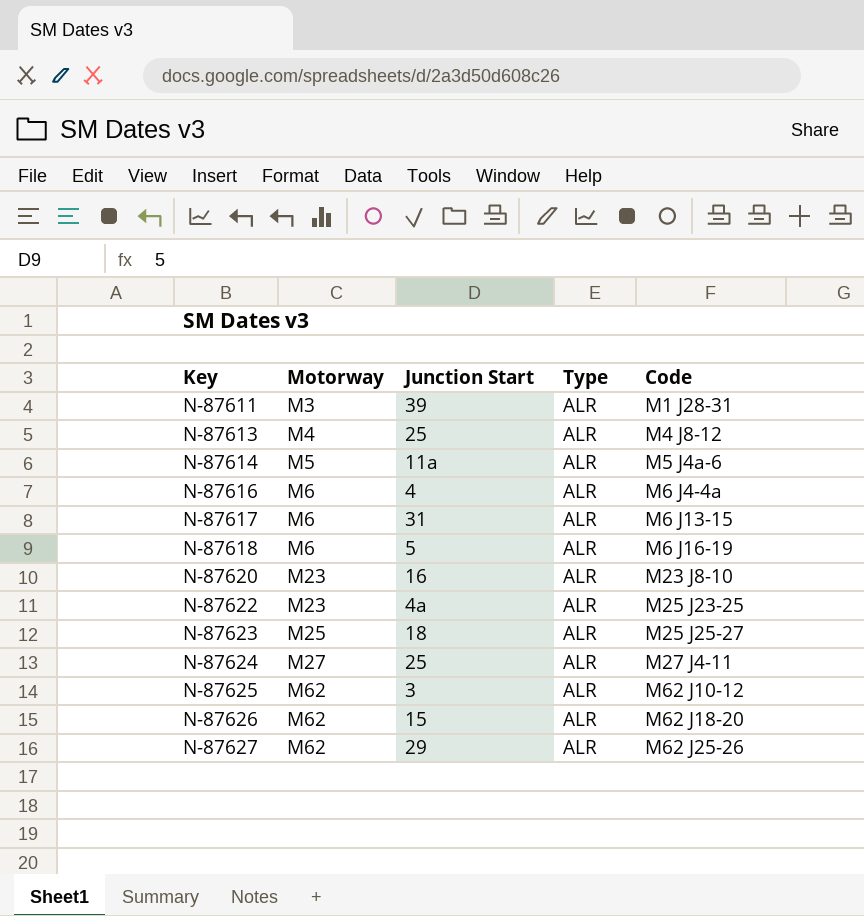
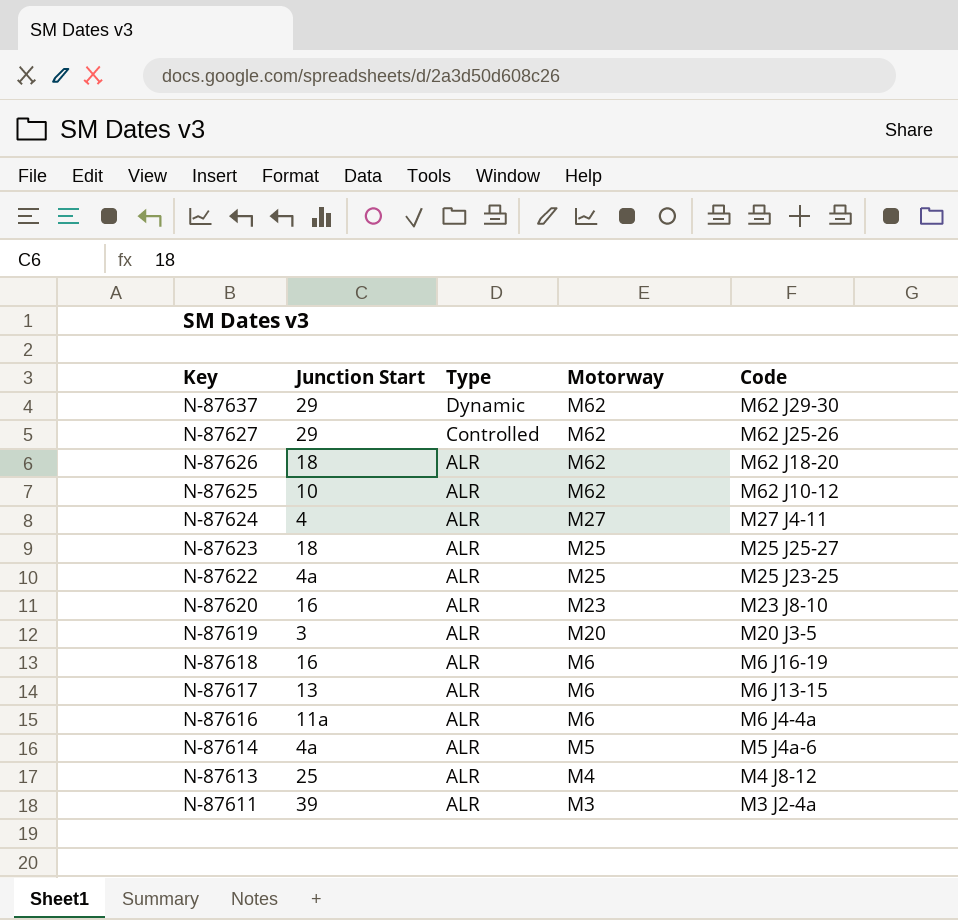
row order: Key ascending -> Key descending
column Motorway | position: 2 -> 4
row N-87637: none -> 29 | Dynamic | M62 | M62 J29-30
N-87627 | Type: ALR -> Controlled
N-87626 | Junction Start: 15 -> 18
N-87625 | Junction Start: 3 -> 10
N-87624 | Junction Start: 25 -> 4
N-87622 | Motorway: M23 -> M25
row N-87619: none -> 3 | ALR | M20 | M20 J3-5
N-87618 | Junction Start: 5 -> 16
N-87617 | Junction Start: 31 -> 13
N-87616 | Junction Start: 4 -> 11a
N-87614 | Junction Start: 11a -> 4a
N-87611 | Code: M1 J28-31 -> M3 J2-4a

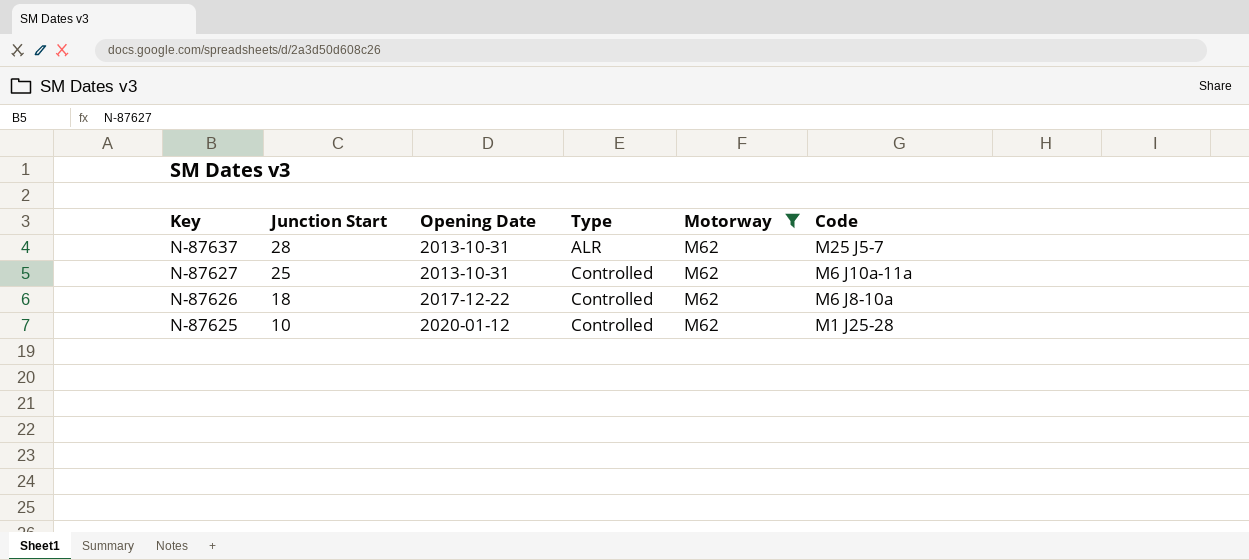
filter: none -> Motorway = M62
column Opening Date | position: none -> 3
N-87637 | Junction Start: 29 -> 28
N-87637 | Type: Dynamic -> ALR
N-87637 | Code: M62 J29-30 -> M25 J5-7
N-87627 | Junction Start: 29 -> 25
N-87627 | Code: M62 J25-26 -> M6 J10a-11a
N-87626 | Type: ALR -> Controlled
N-87626 | Code: M62 J18-20 -> M6 J8-10a
N-87625 | Type: ALR -> Controlled
N-87625 | Code: M62 J10-12 -> M1 J25-28

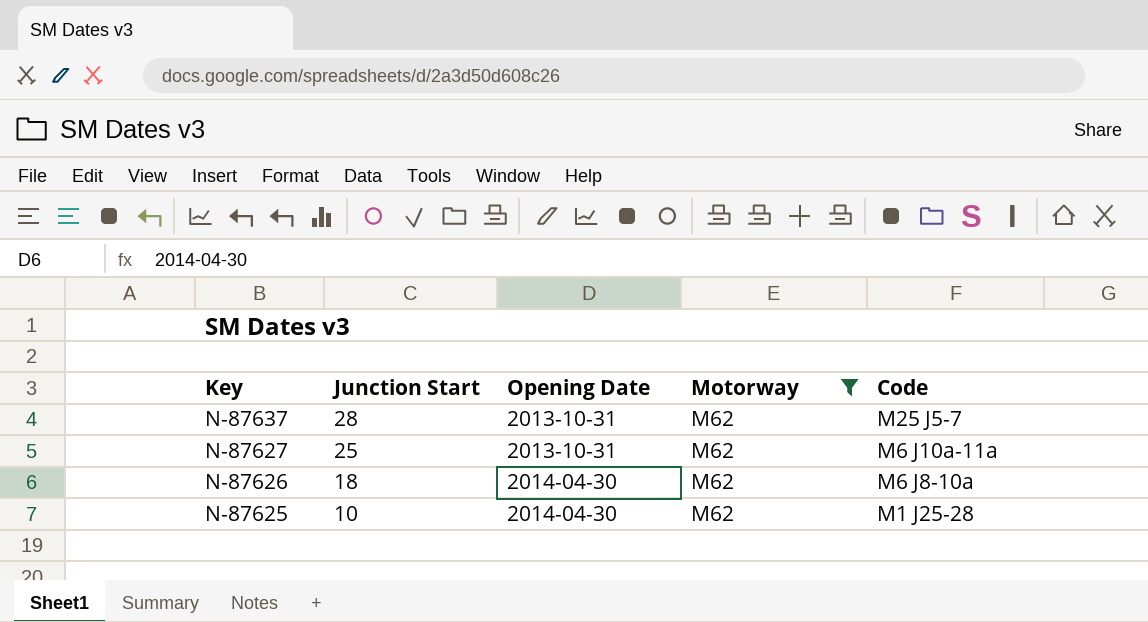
column Type | position: 4 -> none
N-87626 | Opening Date: 2017-12-22 -> 2014-04-30
N-87625 | Opening Date: 2020-01-12 -> 2014-04-30

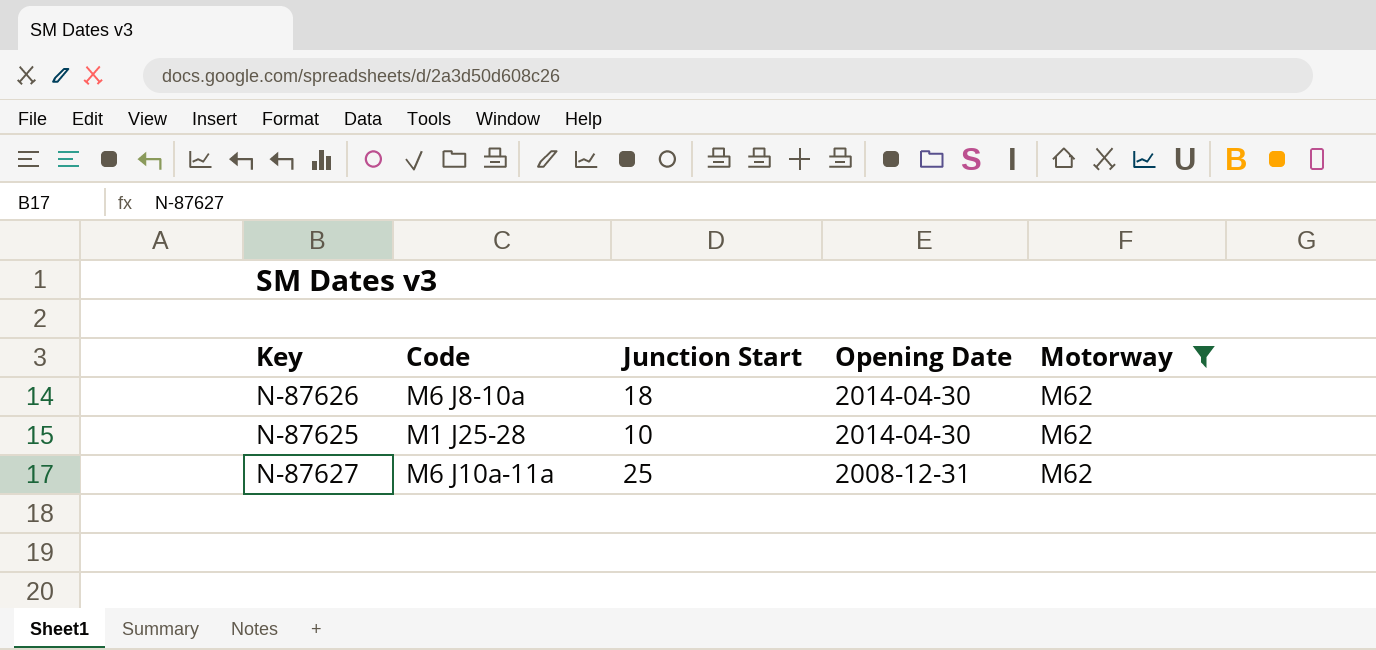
row order: Key descending -> Opening Date descending
column Code | position: 5 -> 2
row N-87637: 28 | 2013-10-31 | M62 | M25 J5-7 -> none
N-87627 | Opening Date: 2013-10-31 -> 2008-12-31

